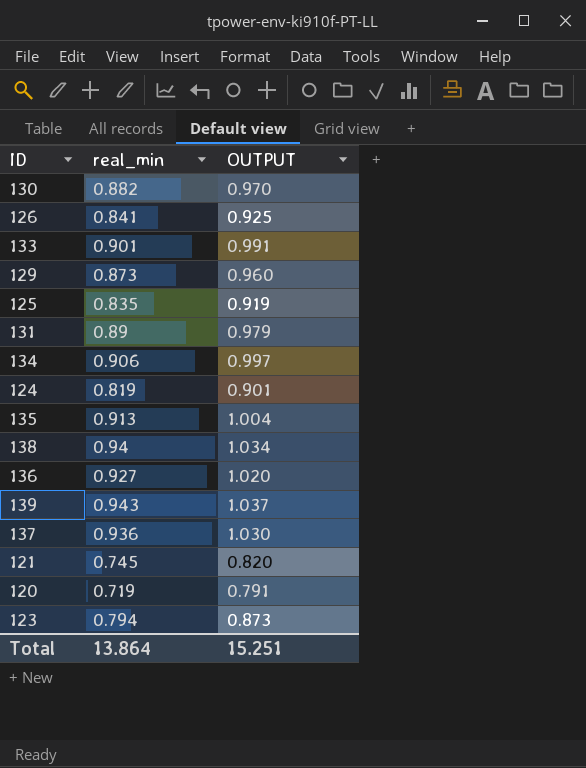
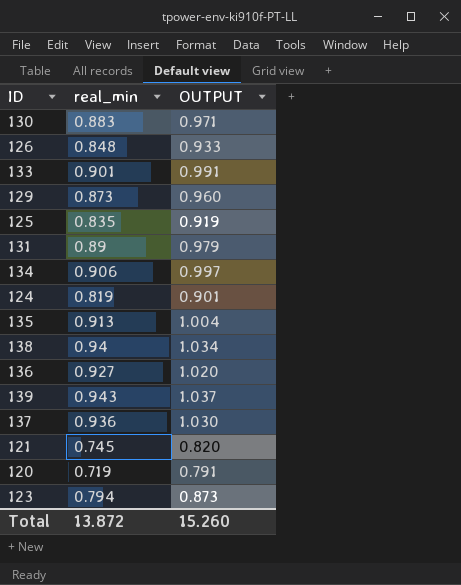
130 | real_min: 0.882 -> 0.883
130 | OUTPUT: 0.970 -> 0.971
126 | real_min: 0.841 -> 0.848
126 | OUTPUT: 0.925 -> 0.933
Total | real_min: 13.864 -> 13.872
Total | OUTPUT: 15.251 -> 15.260

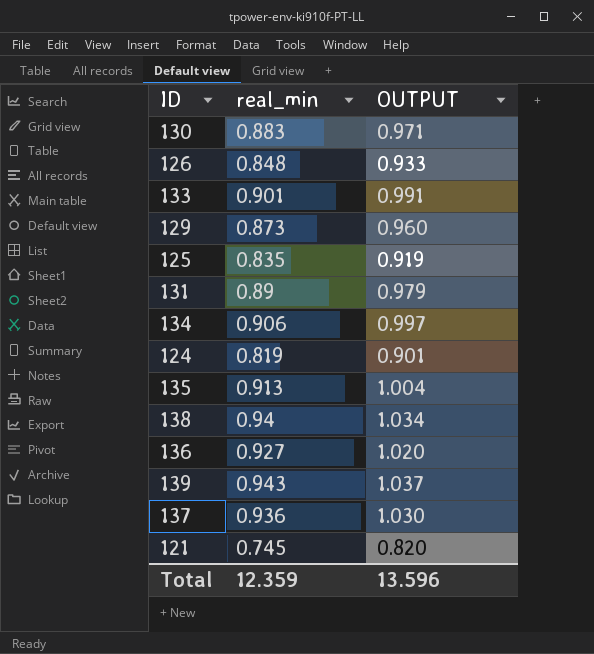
row 120: 0.719 | 0.791 -> none
row 123: 0.794 | 0.873 -> none
Total | real_min: 13.872 -> 12.359
Total | OUTPUT: 15.260 -> 13.596

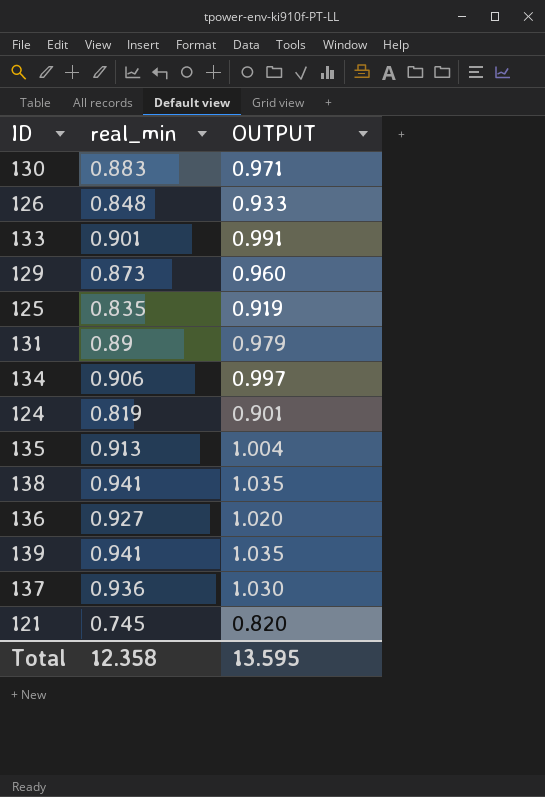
138 | real_min: 0.94 -> 0.941
138 | OUTPUT: 1.034 -> 1.035
139 | real_min: 0.943 -> 0.941
139 | OUTPUT: 1.037 -> 1.035
Total | real_min: 12.359 -> 12.358
Total | OUTPUT: 13.596 -> 13.595

